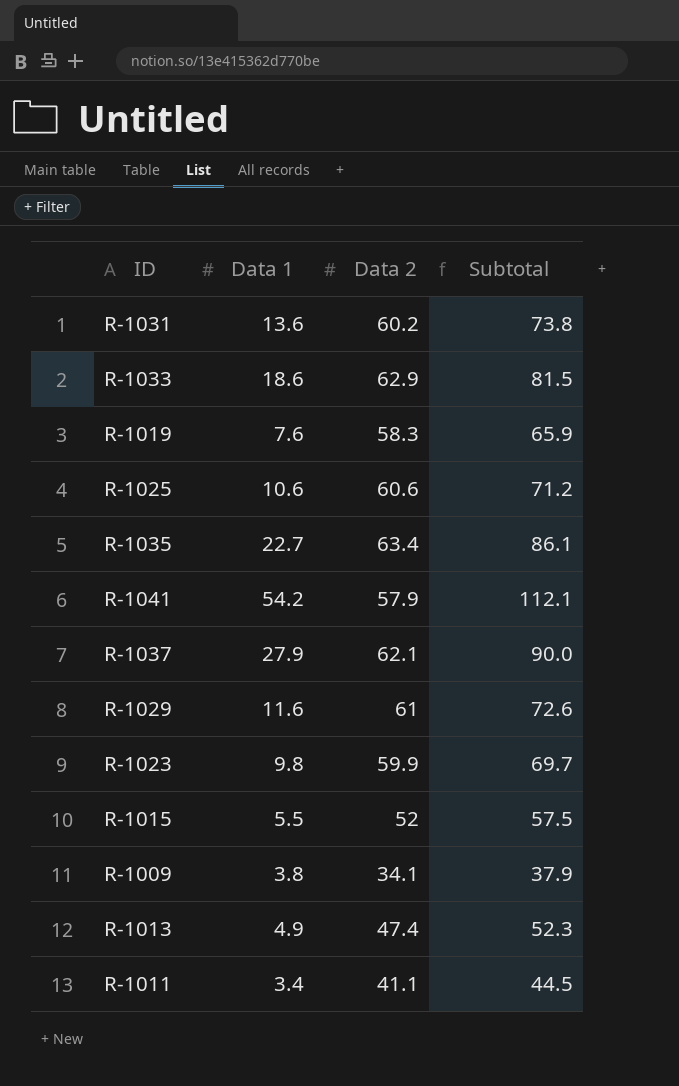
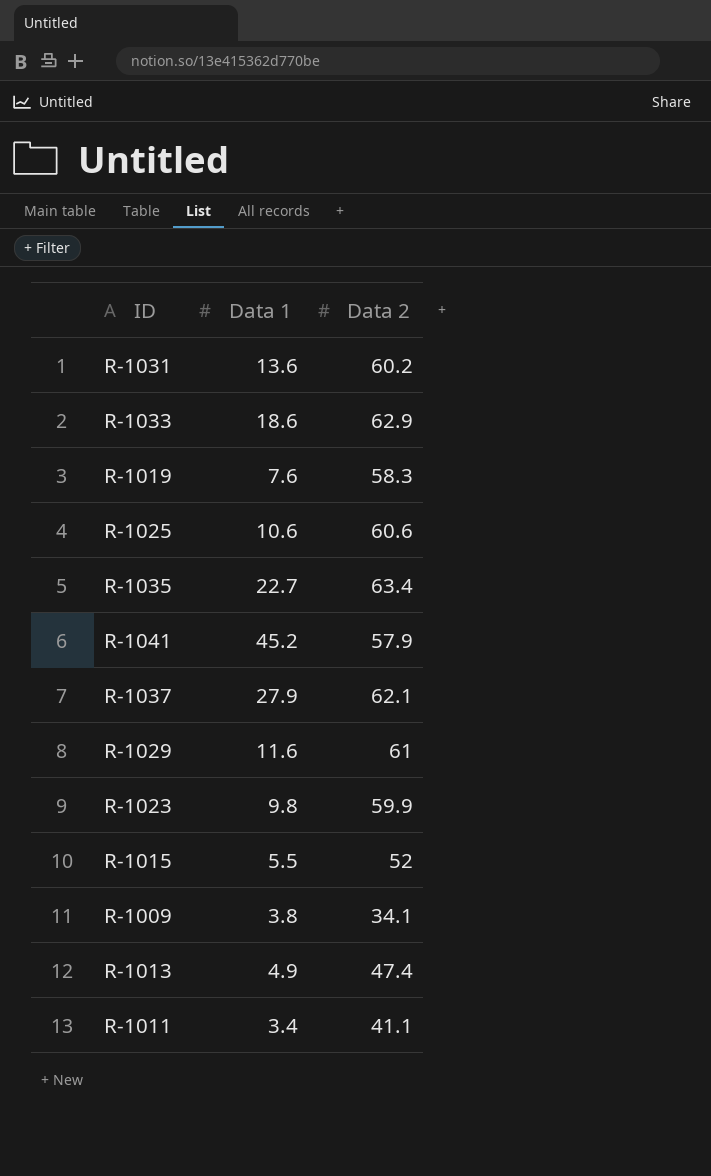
column Subtotal | formula: [Data 1] + [Data 2] -> none
R-1041 | Data 1: 54.2 -> 45.2

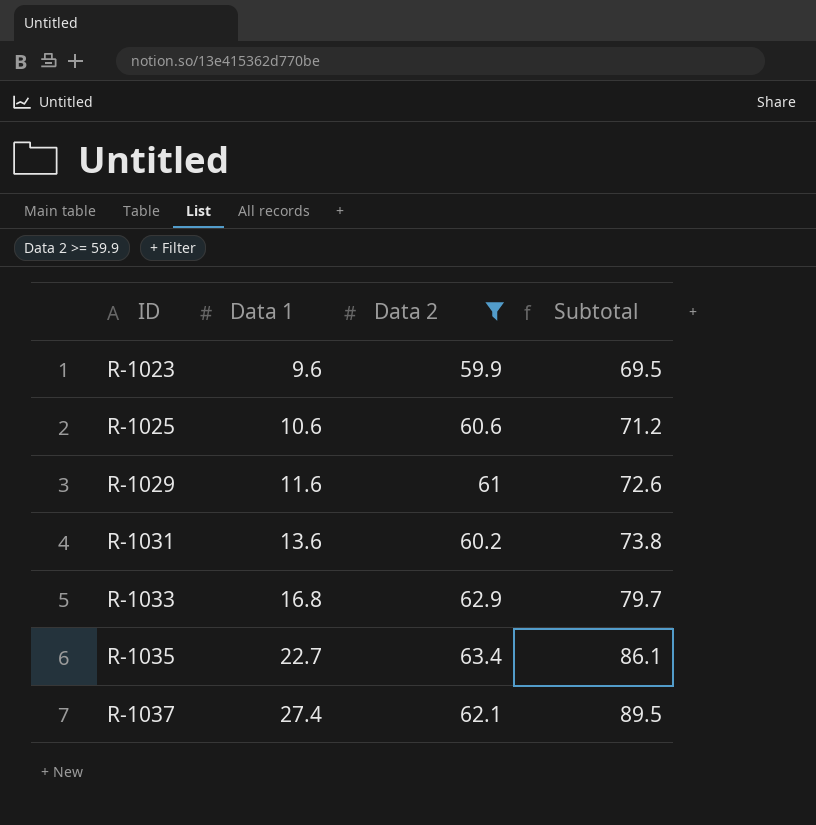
filter: none -> Data 2 >= 59.9
row order: none -> ID ascending
column Subtotal | formula: none -> [Data 1] + [Data 2]
R-1023 | Data 1: 9.8 -> 9.6
R-1033 | Data 1: 18.6 -> 16.8
R-1037 | Data 1: 27.9 -> 27.4

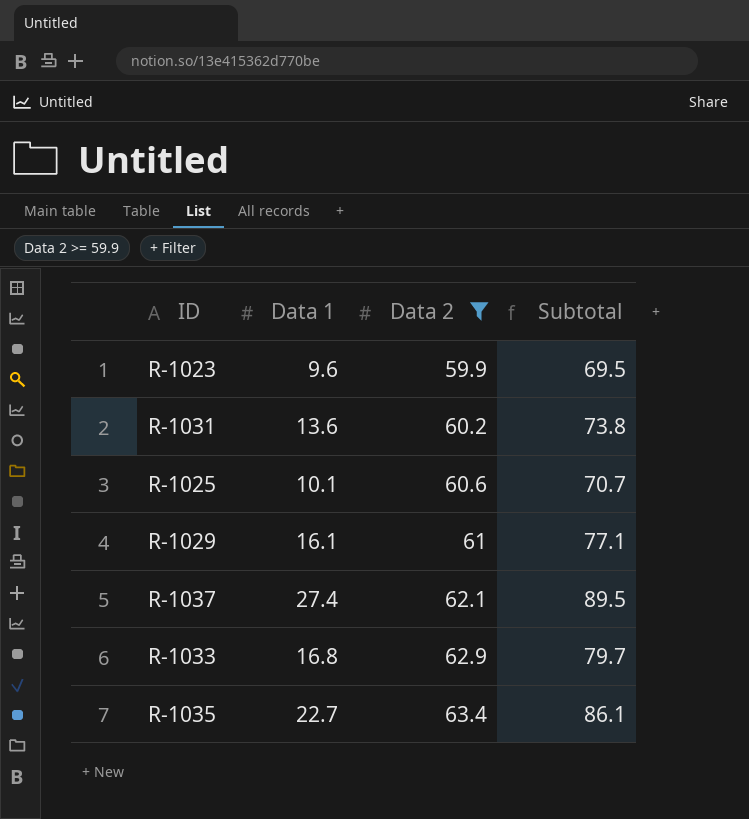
row order: ID ascending -> Data 2 ascending
R-1025 | Data 1: 10.6 -> 10.1
R-1025 | Subtotal: 71.2 -> 70.7
R-1029 | Data 1: 11.6 -> 16.1
R-1029 | Subtotal: 72.6 -> 77.1

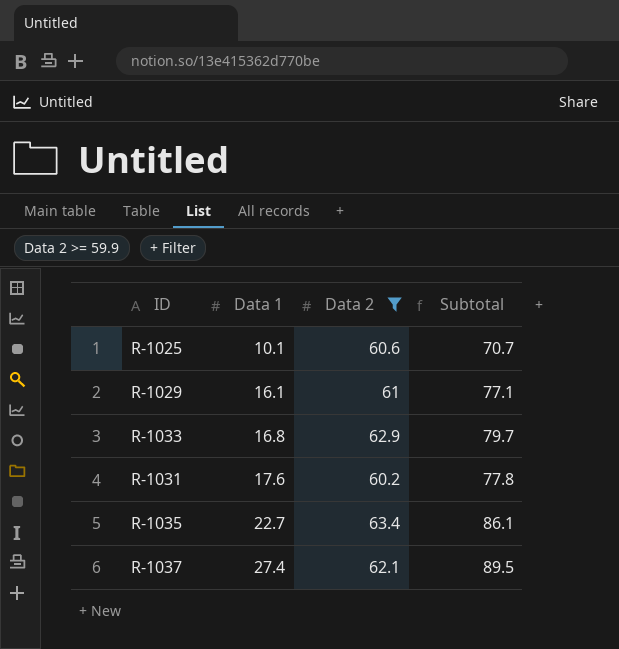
row order: Data 2 ascending -> Data 1 ascending
row R-1023: 9.6 | 59.9 | 69.5 -> none
R-1031 | Data 1: 13.6 -> 17.6
R-1031 | Subtotal: 73.8 -> 77.8

